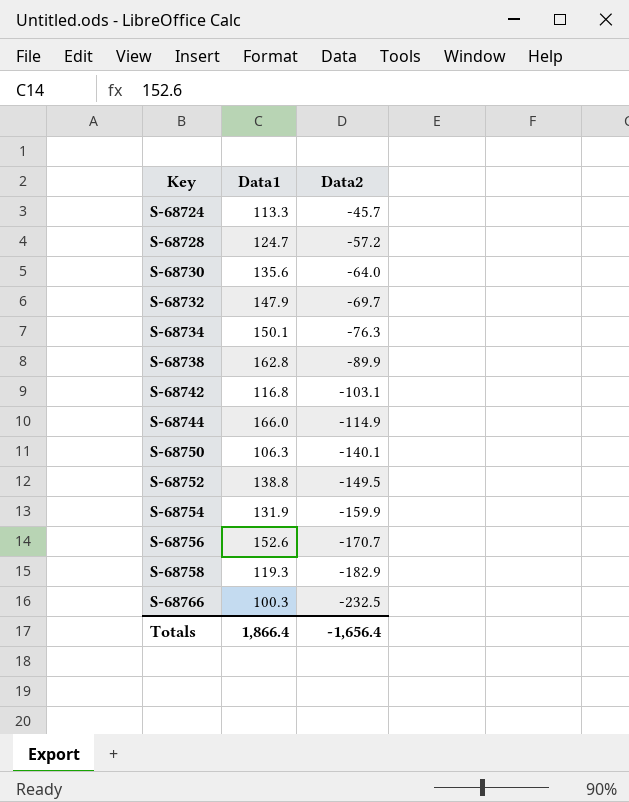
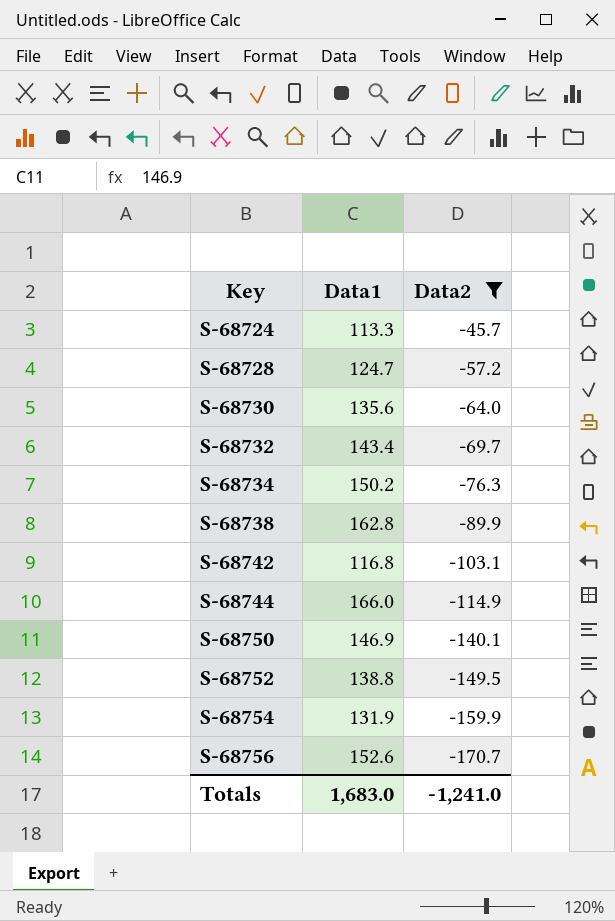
filter: none -> Data2 >= -170.7
S-68732 | Data1: 147.9 -> 143.4
S-68734 | Data1: 150.1 -> 150.2
S-68750 | Data1: 106.3 -> 146.9
Totals | Data1: 1,866.4 -> 1,683.0
Totals | Data2: -1,656.4 -> -1,241.0

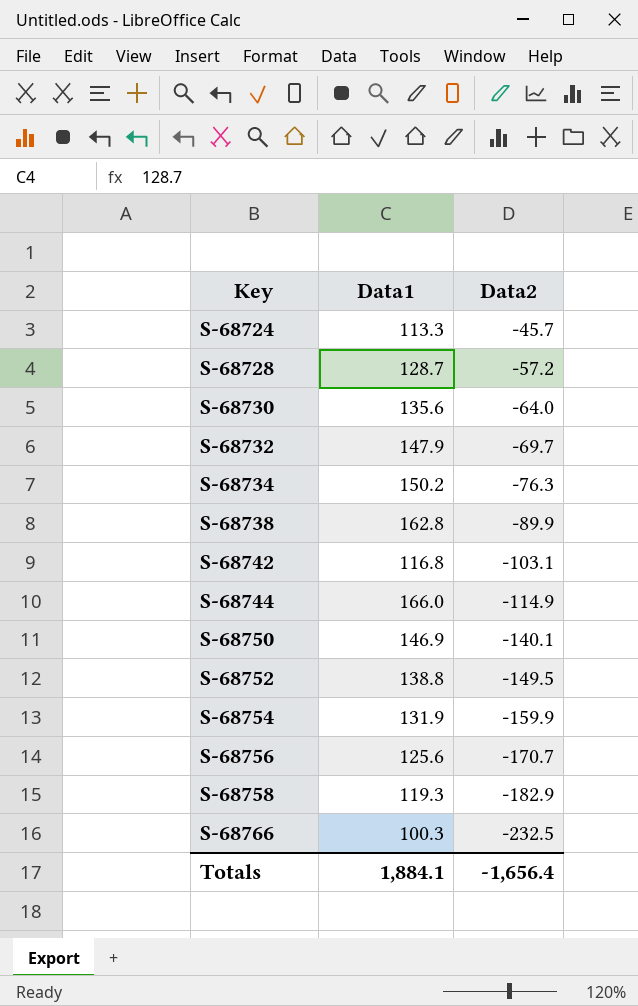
filter: Data2 >= -170.7 -> none
S-68728 | Data1: 124.7 -> 128.7
S-68732 | Data1: 143.4 -> 147.9
S-68756 | Data1: 152.6 -> 125.6
Totals | Data1: 1,683.0 -> 1,884.1
Totals | Data2: -1,241.0 -> -1,656.4

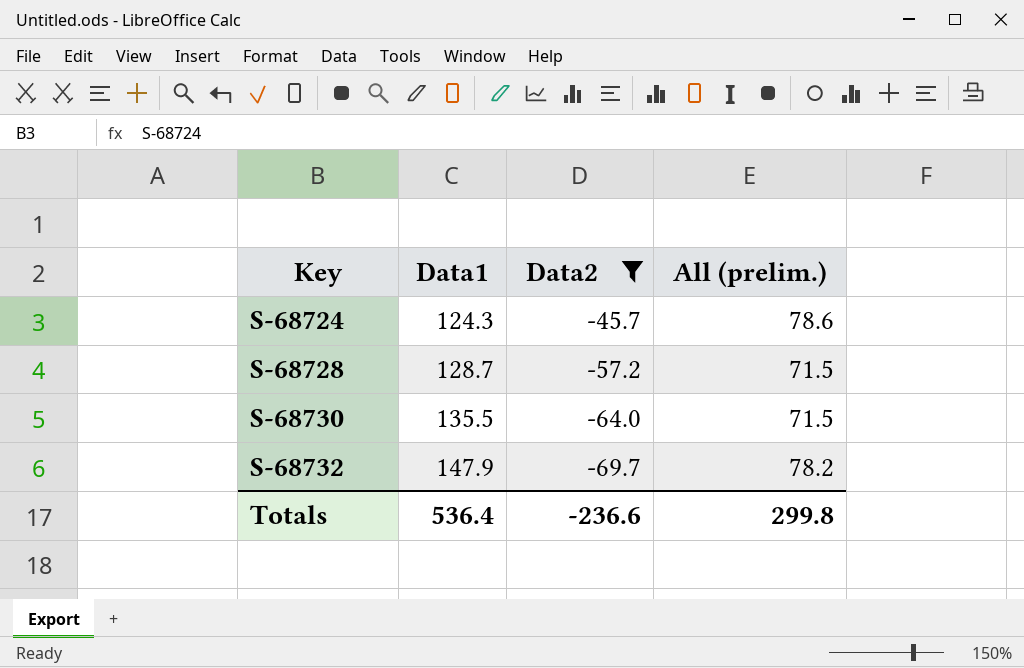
filter: none -> Data2 >= -69.7
column All (prelim.) | formula: none -> [Data1] + [Data2]
S-68724 | Data1: 113.3 -> 124.3
S-68730 | Data1: 135.6 -> 135.5
Totals | Data1: 1,884.1 -> 536.4
Totals | Data2: -1,656.4 -> -236.6

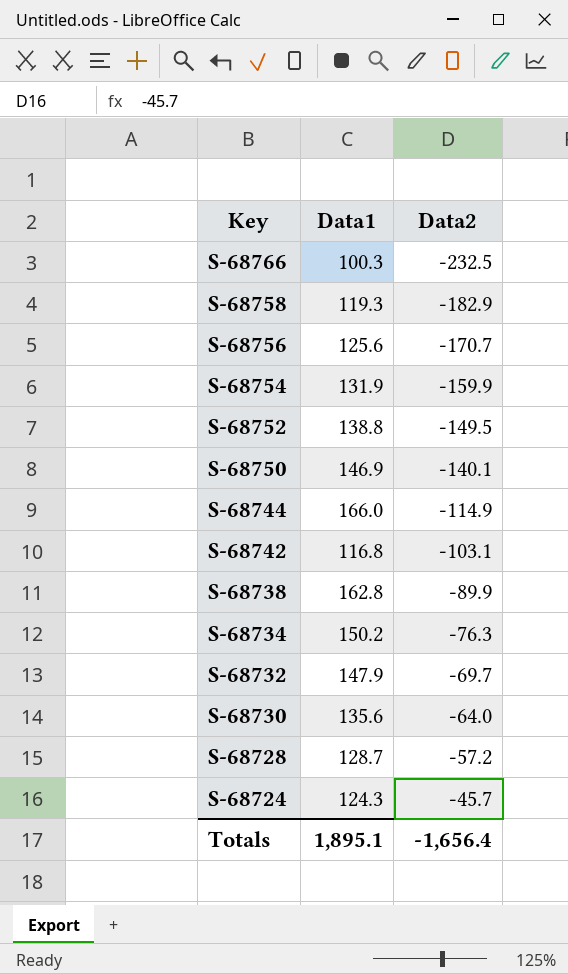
filter: Data2 >= -69.7 -> none
row order: Key ascending -> Key descending
column All (prelim.) | formula: [Data1] + [Data2] -> none
S-68730 | Data1: 135.5 -> 135.6
Totals | Data1: 536.4 -> 1,895.1
Totals | Data2: -236.6 -> -1,656.4

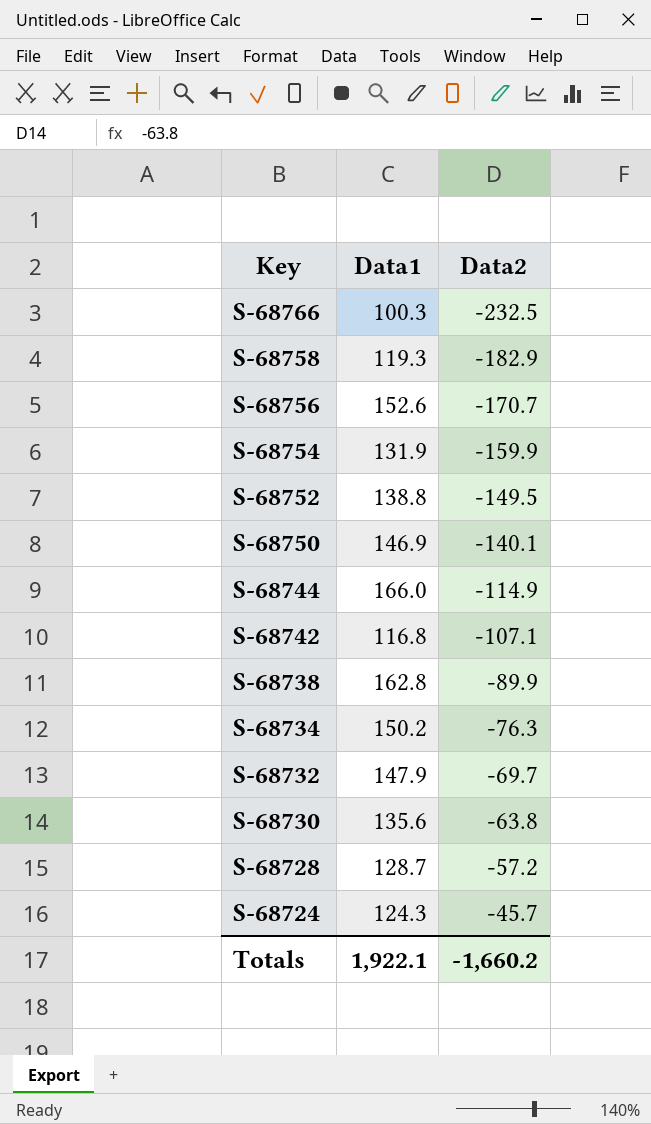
S-68756 | Data1: 125.6 -> 152.6
S-68742 | Data2: -103.1 -> -107.1
S-68730 | Data2: -64.0 -> -63.8
Totals | Data1: 1,895.1 -> 1,922.1
Totals | Data2: -1,656.4 -> -1,660.2

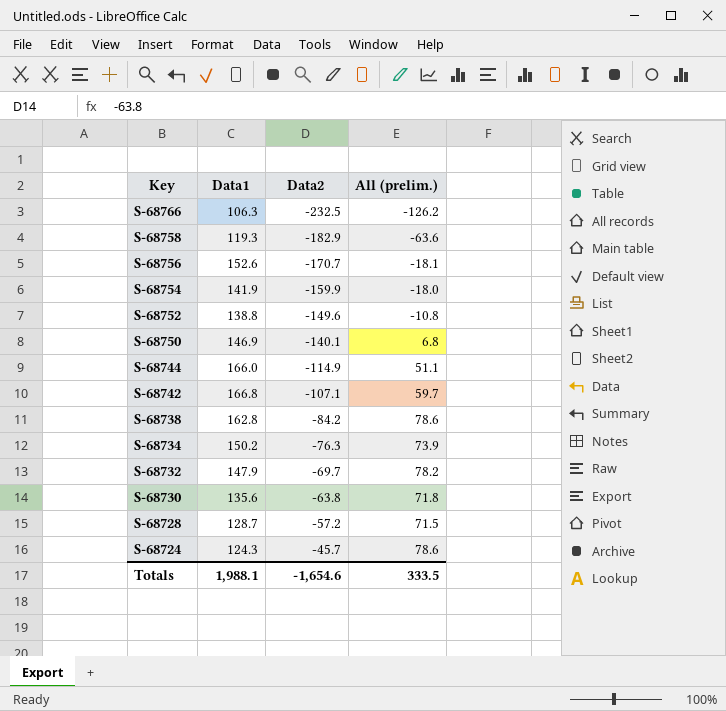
column All (prelim.) | formula: none -> [Data1] + [Data2]
S-68766 | Data1: 100.3 -> 106.3
S-68754 | Data1: 131.9 -> 141.9
S-68752 | Data2: -149.5 -> -149.6
S-68742 | Data1: 116.8 -> 166.8
S-68738 | Data2: -89.9 -> -84.2
Totals | Data1: 1,922.1 -> 1,988.1
Totals | Data2: -1,660.2 -> -1,654.6

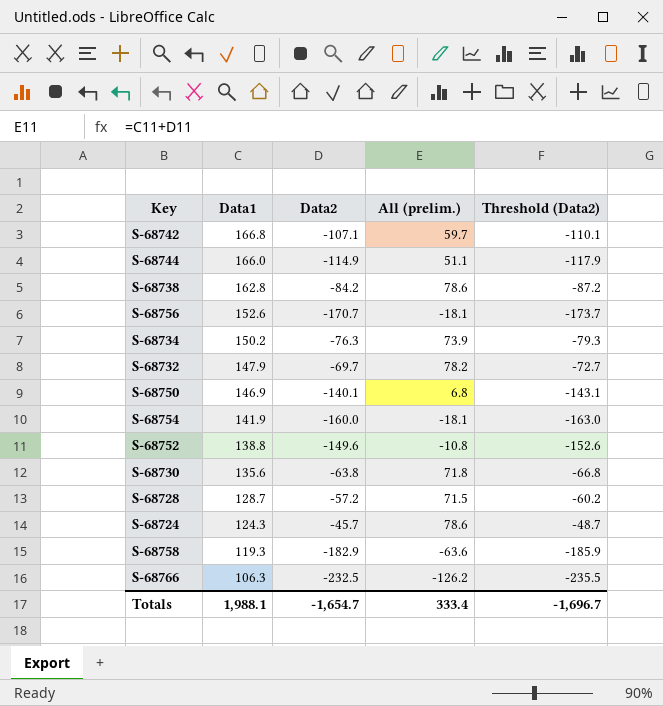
row order: Key descending -> Data1 descending
column Threshold (Data2) | formula: none -> [Data2] - 3
S-68754 | Data2: -159.9 -> -160.0
S-68754 | All (prelim.): -18.0 -> -18.1
Totals | Data2: -1,654.6 -> -1,654.7
Totals | All (prelim.): 333.5 -> 333.4

